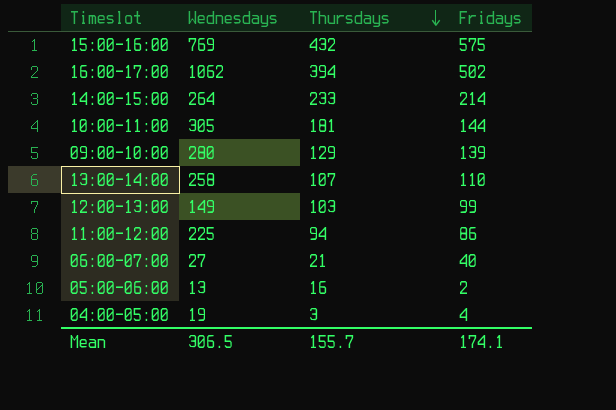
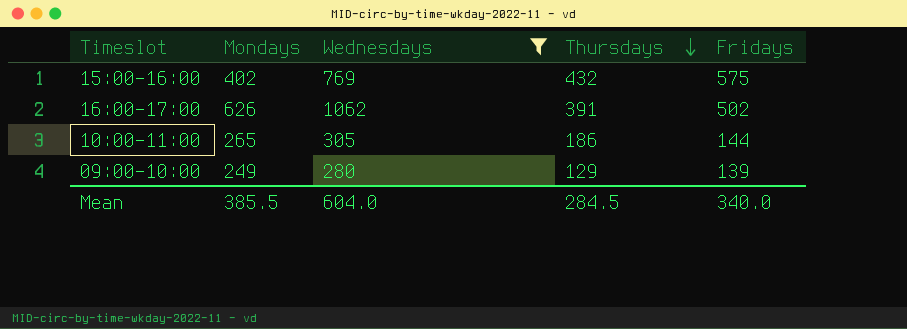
filter: none -> Wednesdays >= 280
column Mondays | position: none -> 2
16:00-17:00 | Thursdays: 394 -> 391
10:00-11:00 | Thursdays: 181 -> 186
Mean | Wednesdays: 306.5 -> 604.0
Mean | Thursdays: 155.7 -> 284.5
Mean | Fridays: 174.1 -> 340.0

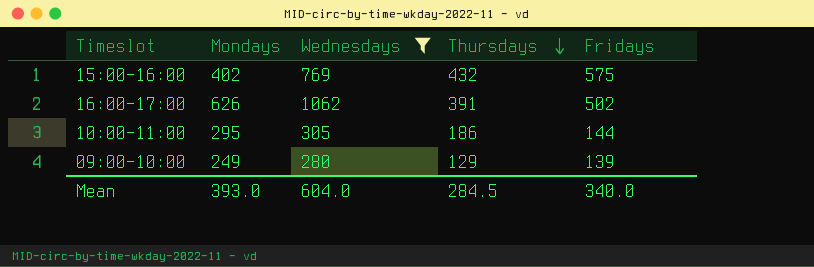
10:00-11:00 | Mondays: 265 -> 295
Mean | Mondays: 385.5 -> 393.0

